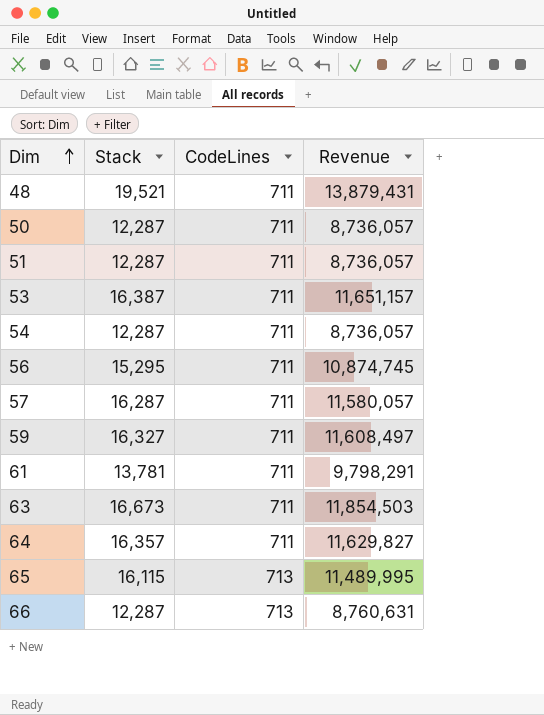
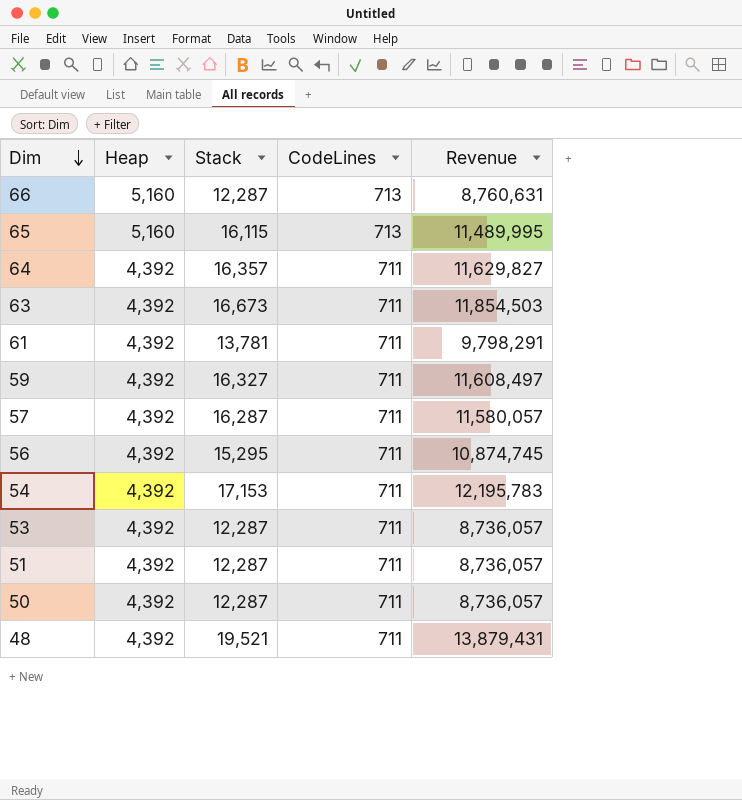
row order: Dim ascending -> Dim descending
column Heap | position: none -> 2
54 | Stack: 12,287 -> 17,153
54 | Revenue: 8,736,057 -> 12,195,783
53 | Stack: 16,387 -> 12,287
53 | Revenue: 11,651,157 -> 8,736,057

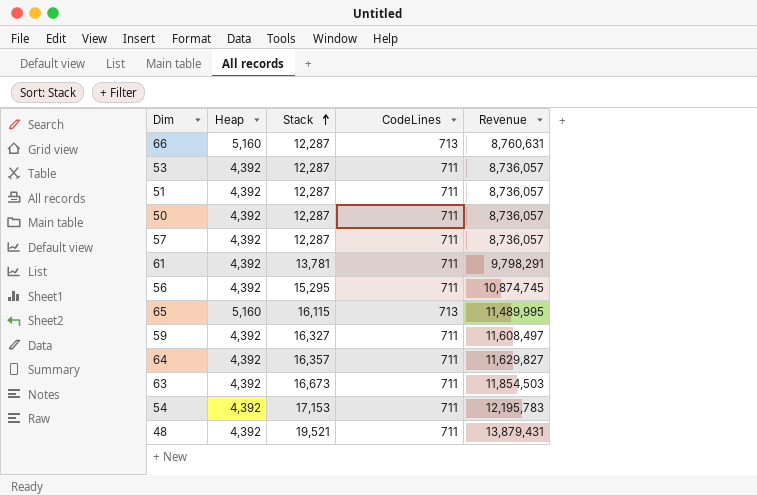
row order: Dim descending -> Stack ascending
57 | Stack: 16,287 -> 12,287
57 | Revenue: 11,580,057 -> 8,736,057

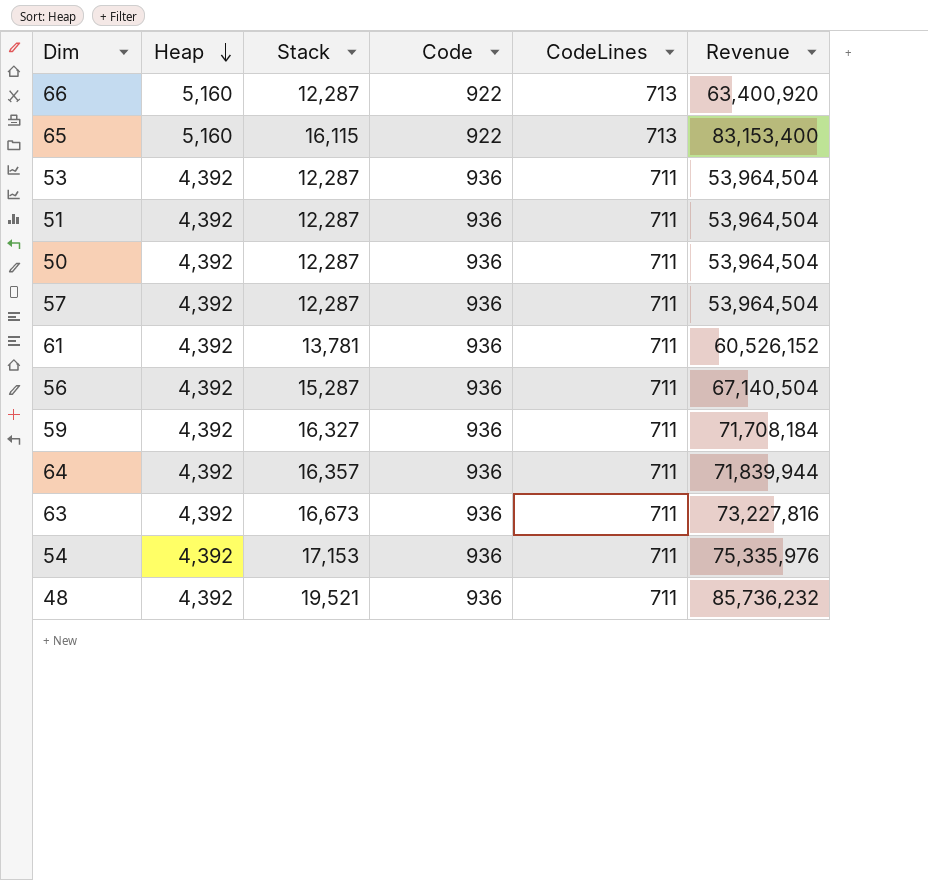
row order: Stack ascending -> Heap descending
column Code | position: none -> 4
column Revenue | formula: [Stack] * [CodeLines] -> [Heap] * [Stack]
56 | Stack: 15,295 -> 15,287

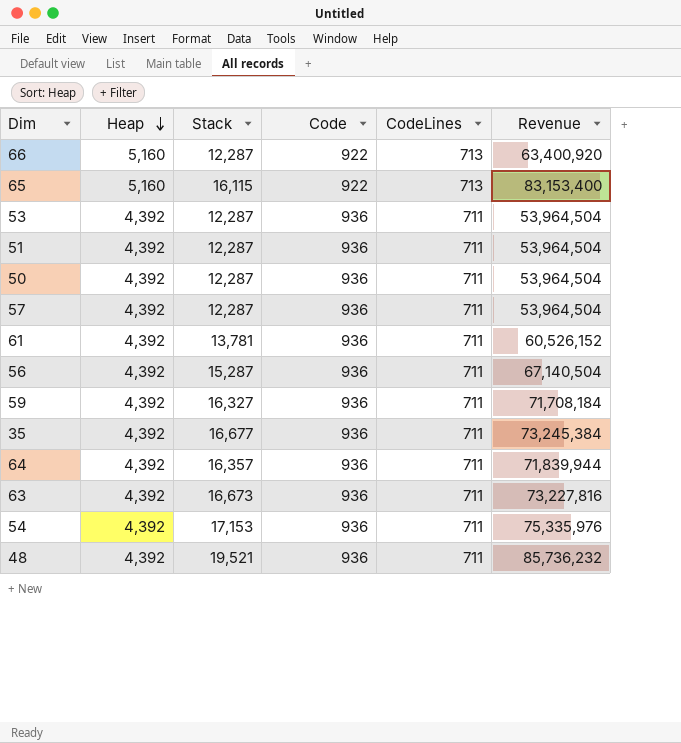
row 35: none -> 4,392 | 16,677 | 936 | 711 | 73,245,384

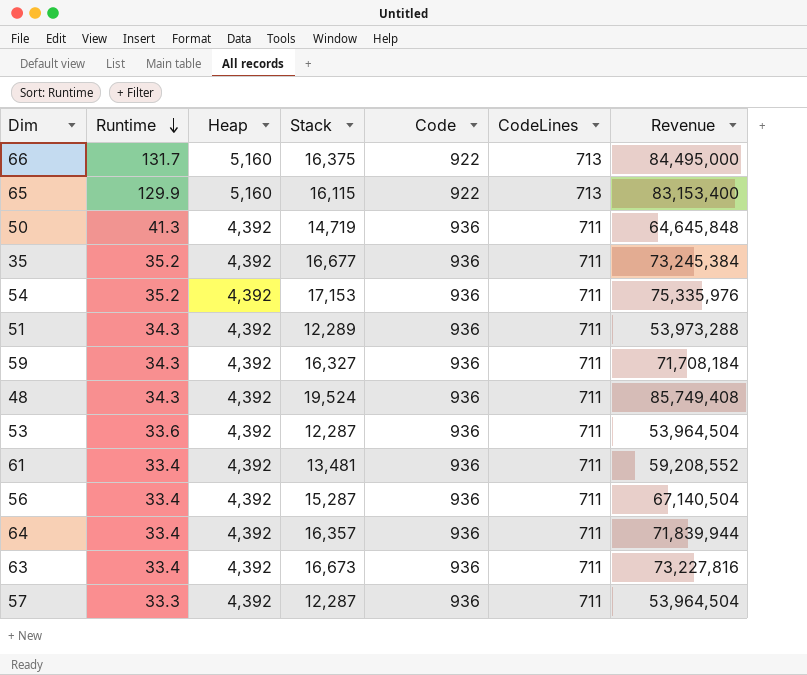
row order: Heap descending -> Runtime descending
column Runtime | position: none -> 2
66 | Stack: 12,287 -> 16,375
66 | Revenue: 63,400,920 -> 84,495,000
50 | Stack: 12,287 -> 14,719
50 | Revenue: 53,964,504 -> 64,645,848
51 | Stack: 12,287 -> 12,289
51 | Revenue: 53,964,504 -> 53,973,288
48 | Stack: 19,521 -> 19,524
48 | Revenue: 85,736,232 -> 85,749,408
61 | Stack: 13,781 -> 13,481
61 | Revenue: 60,526,152 -> 59,208,552

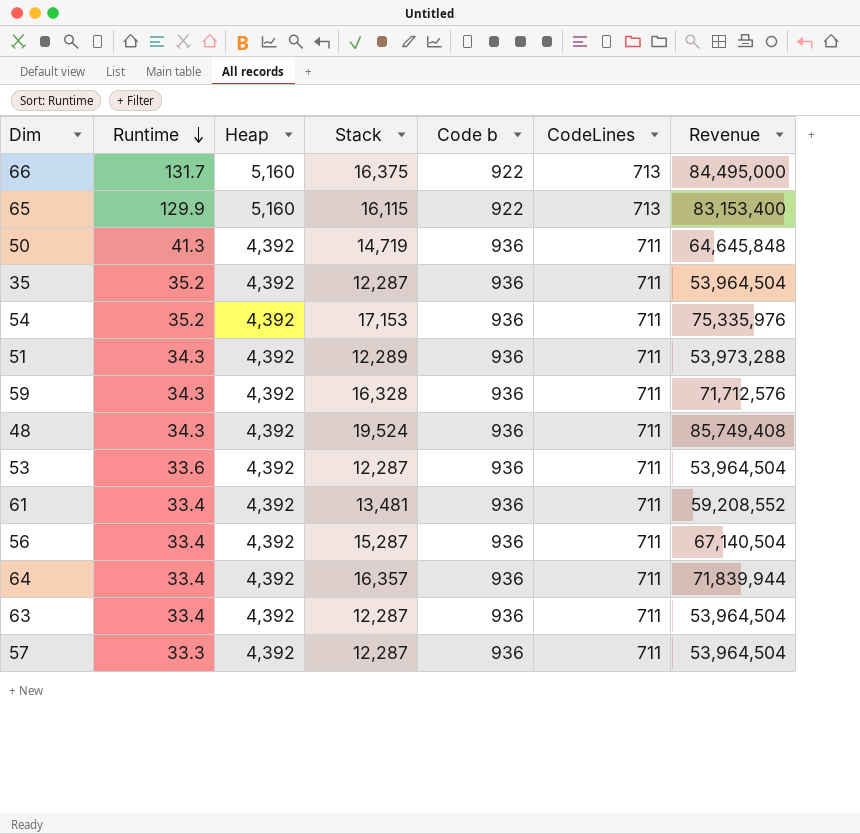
column name: Code -> Code b
35 | Stack: 16,677 -> 12,287
35 | Revenue: 73,245,384 -> 53,964,504
59 | Stack: 16,327 -> 16,328
59 | Revenue: 71,708,184 -> 71,712,576
63 | Stack: 16,673 -> 12,287
63 | Revenue: 73,227,816 -> 53,964,504

